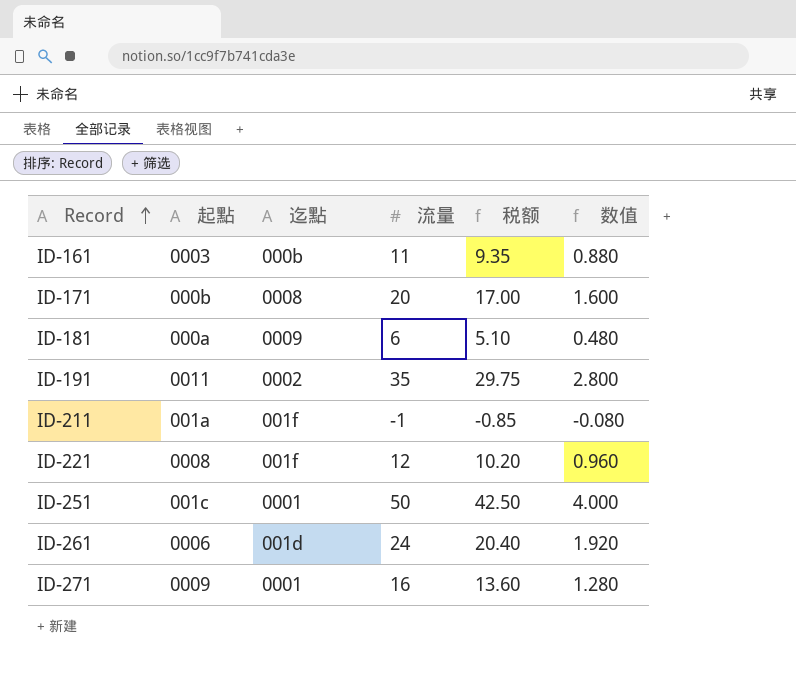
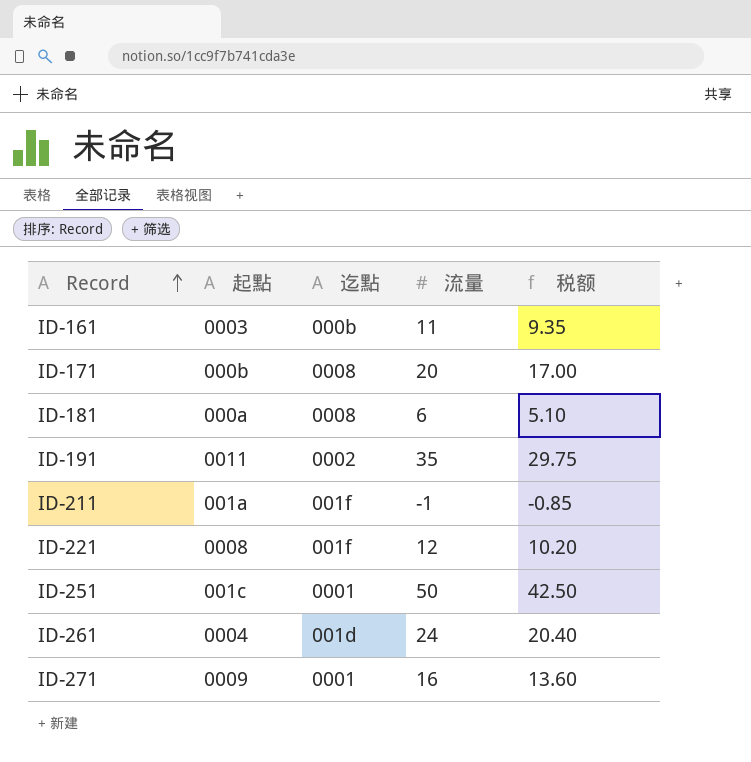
column 数值 | formula: [流量] * 0.08 -> none
ID-181 | 迄點: 0009 -> 0008
ID-261 | 起點: 0006 -> 0004

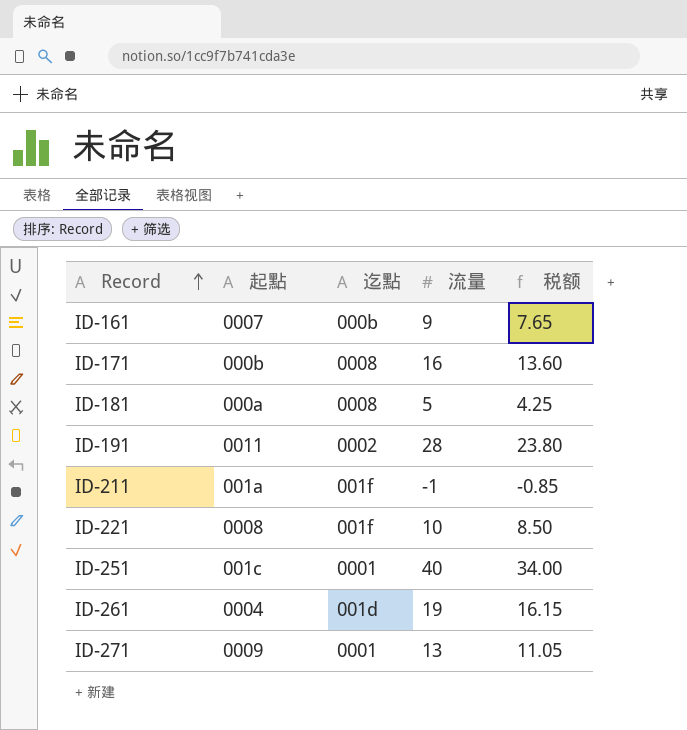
ID-161 | 起點: 0003 -> 0007
ID-161 | 流量: 11 -> 9
ID-161 | 税额: 9.35 -> 7.65
ID-171 | 流量: 20 -> 16
ID-171 | 税额: 17.00 -> 13.60
ID-181 | 流量: 6 -> 5
ID-181 | 税额: 5.10 -> 4.25
ID-191 | 流量: 35 -> 28
ID-191 | 税额: 29.75 -> 23.80
ID-221 | 流量: 12 -> 10
ID-221 | 税额: 10.20 -> 8.50
ID-251 | 流量: 50 -> 40
ID-251 | 税额: 42.50 -> 34.00
ID-261 | 流量: 24 -> 19
ID-261 | 税额: 20.40 -> 16.15
ID-271 | 流量: 16 -> 13
ID-271 | 税额: 13.60 -> 11.05

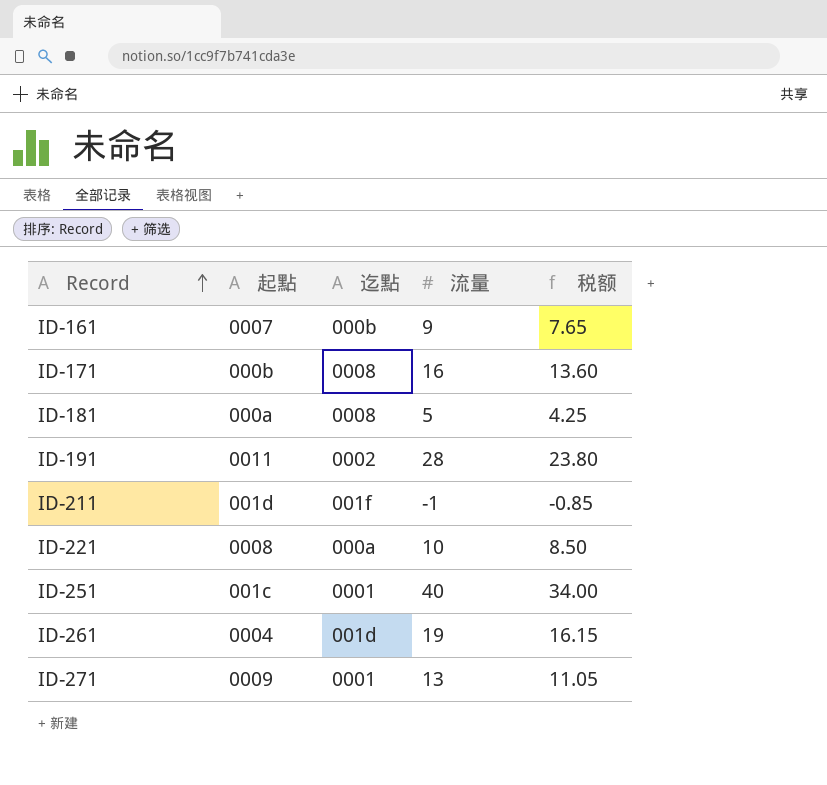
ID-211 | 起點: 001a -> 001d
ID-221 | 迄點: 001f -> 000a

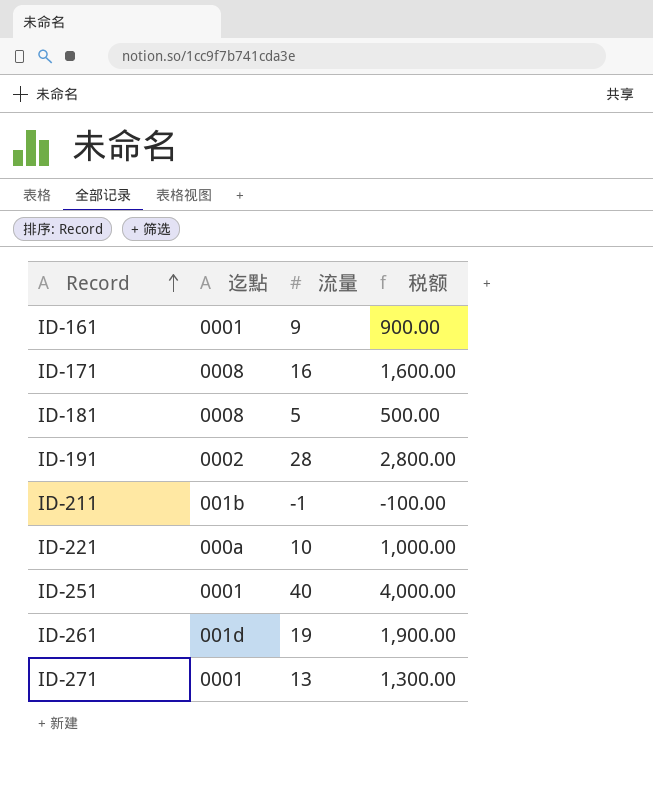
column 起點 | position: 2 -> none
column 税额 | formula: [流量] * 0.85 -> [流量] * 100
ID-161 | 迄點: 000b -> 0001
ID-211 | 迄點: 001f -> 001b

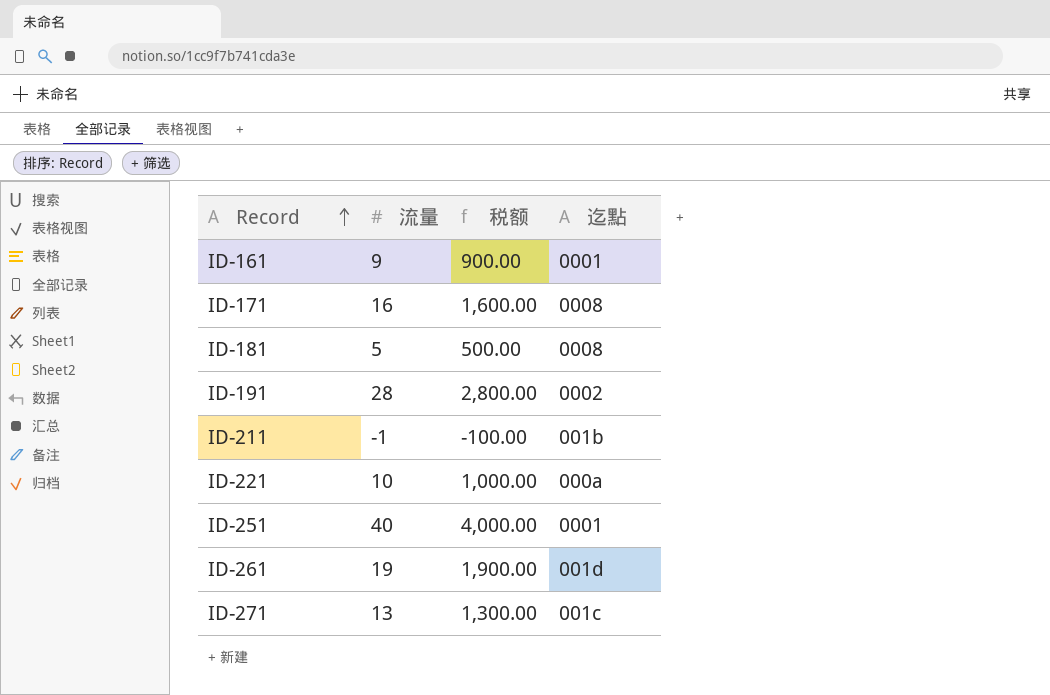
column 迄點 | position: 2 -> 4
ID-271 | 迄點: 0001 -> 001c

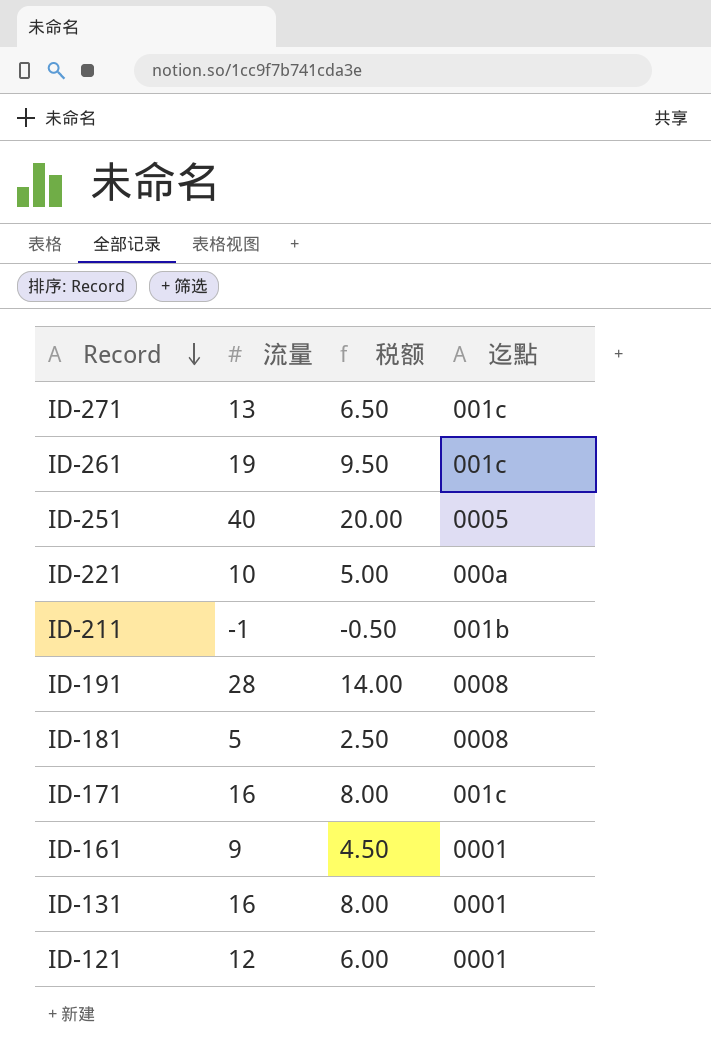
row order: Record ascending -> Record descending
column 税额 | formula: [流量] * 100 -> [流量] * 0.5
ID-261 | 迄點: 001d -> 001c
ID-251 | 迄點: 0001 -> 0005
ID-191 | 迄點: 0002 -> 0008
ID-171 | 迄點: 0008 -> 001c
row ID-131: none -> 16 | 8.00 | 0001
row ID-121: none -> 12 | 6.00 | 0001

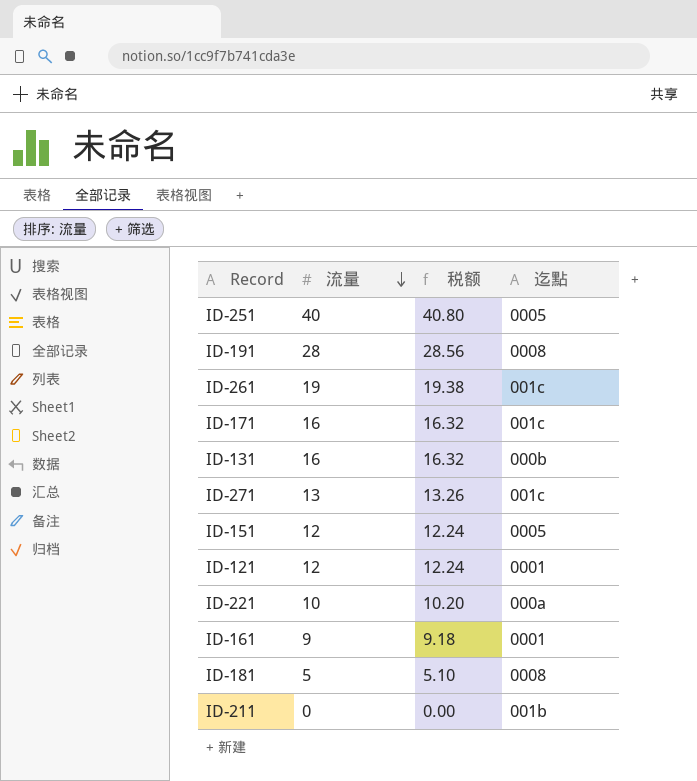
row order: Record descending -> 流量 descending
column 税额 | formula: [流量] * 0.5 -> [流量] * 1.02
ID-131 | 迄點: 0001 -> 000b
row ID-151: none -> 12 | 12.24 | 0005
ID-211 | 流量: -1 -> 0

